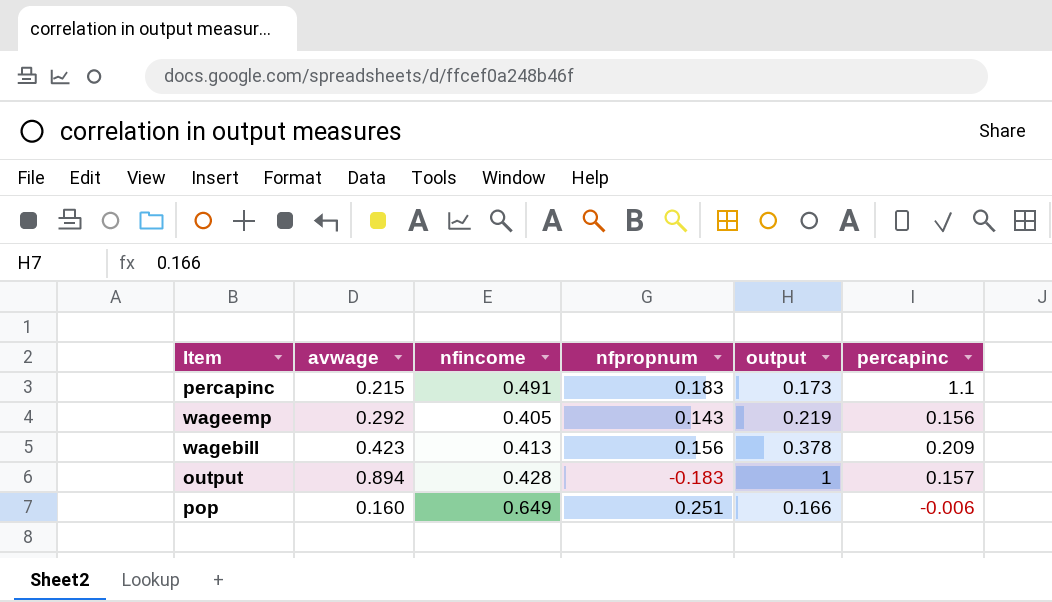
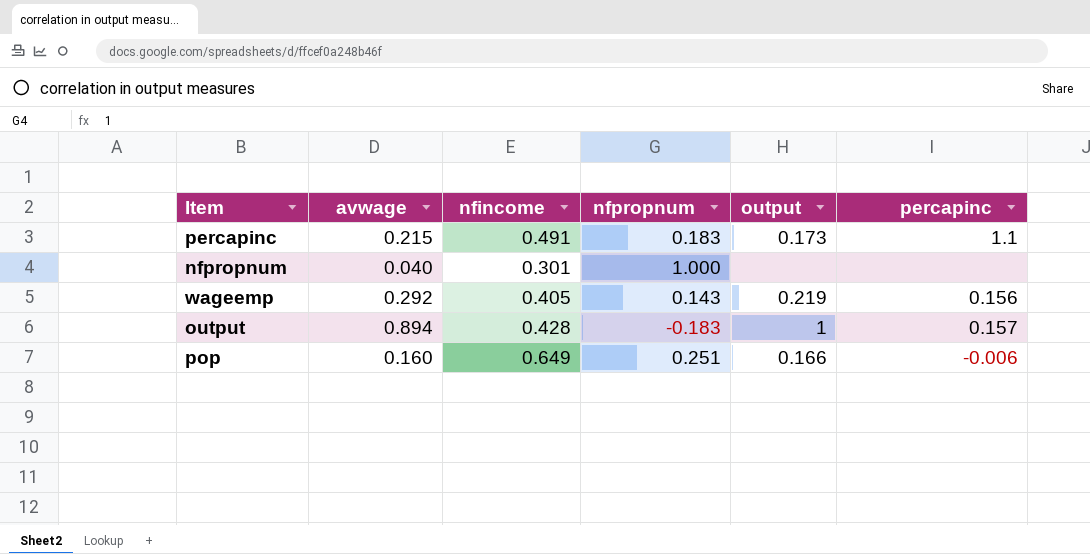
row wagebill: 0.423 | 0.413 | 0.156 | 0.378 | 0.209 -> none
row nfpropnum: none -> 0.040 | 0.301 | 1.000 | none | none

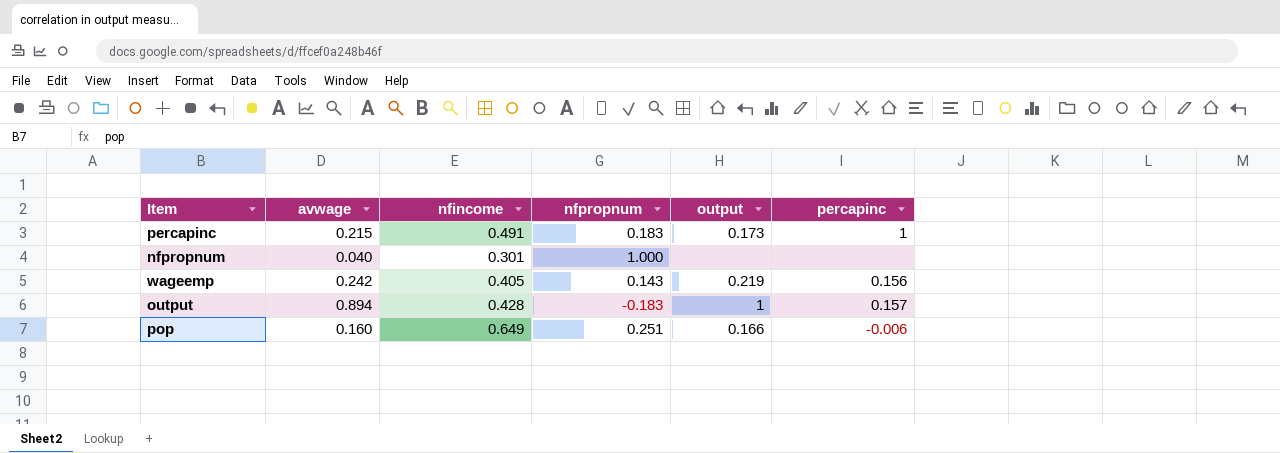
percapinc | percapinc: 1.1 -> 1
wageemp | avwage: 0.292 -> 0.242

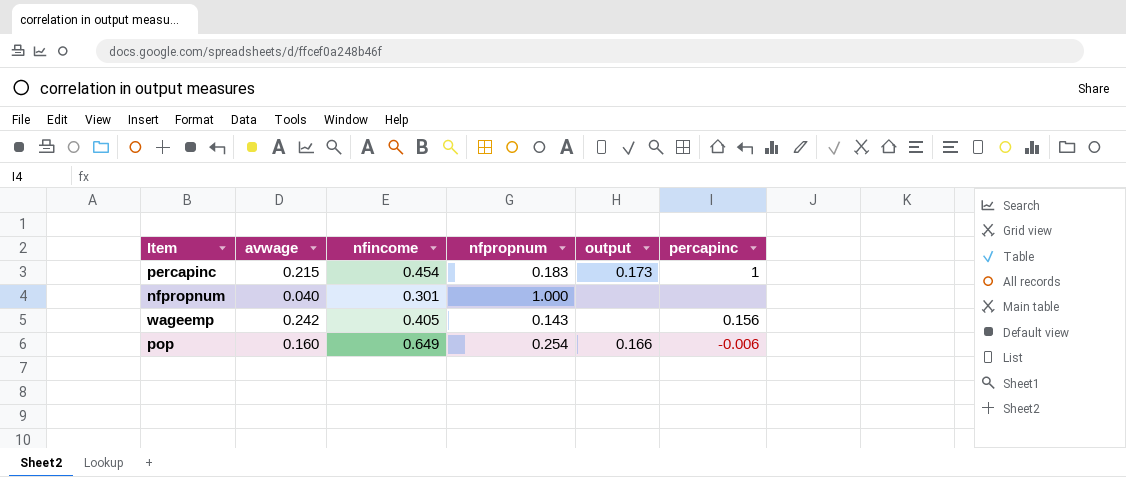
row output: 0.894 | 0.428 | -0.183 | 1 | 0.157 -> none
percapinc | nfincome: 0.491 -> 0.454
wageemp | output: 0.219 -> none
pop | nfpropnum: 0.251 -> 0.254

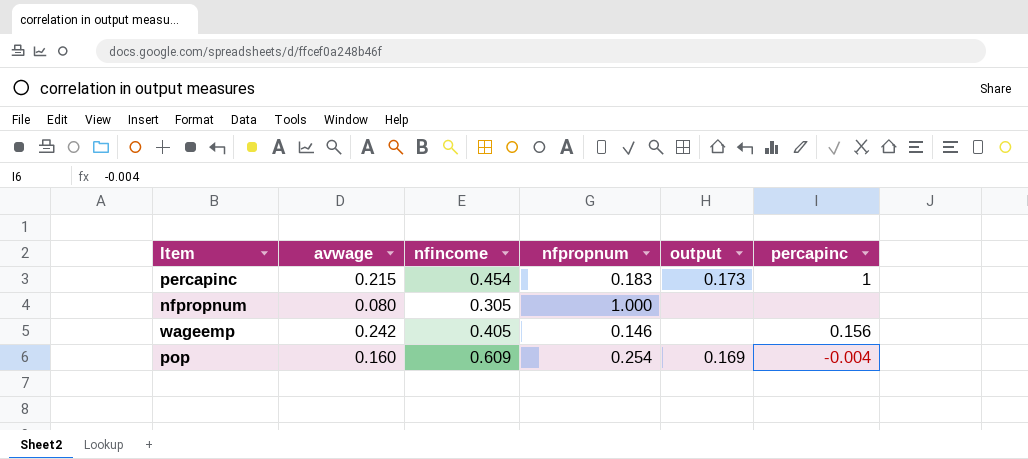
nfpropnum | avwage: 0.040 -> 0.080
nfpropnum | nfincome: 0.301 -> 0.305
wageemp | nfpropnum: 0.143 -> 0.146
pop | nfincome: 0.649 -> 0.609
pop | output: 0.166 -> 0.169
pop | percapinc: -0.006 -> -0.004

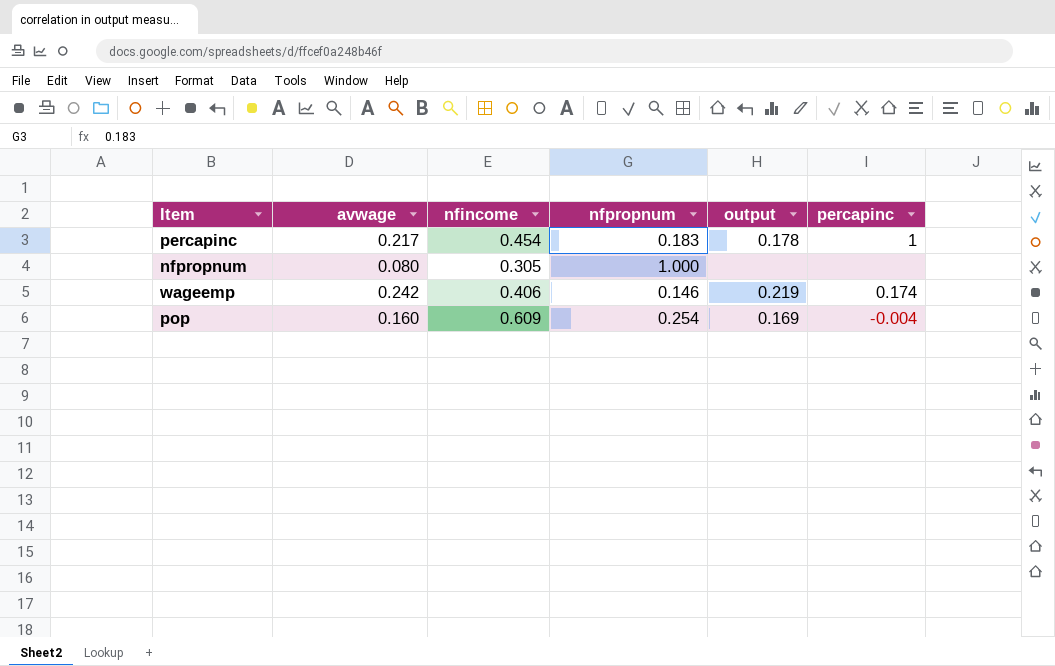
percapinc | avwage: 0.215 -> 0.217
percapinc | output: 0.173 -> 0.178
wageemp | nfincome: 0.405 -> 0.406
wageemp | output: none -> 0.219
wageemp | percapinc: 0.156 -> 0.174

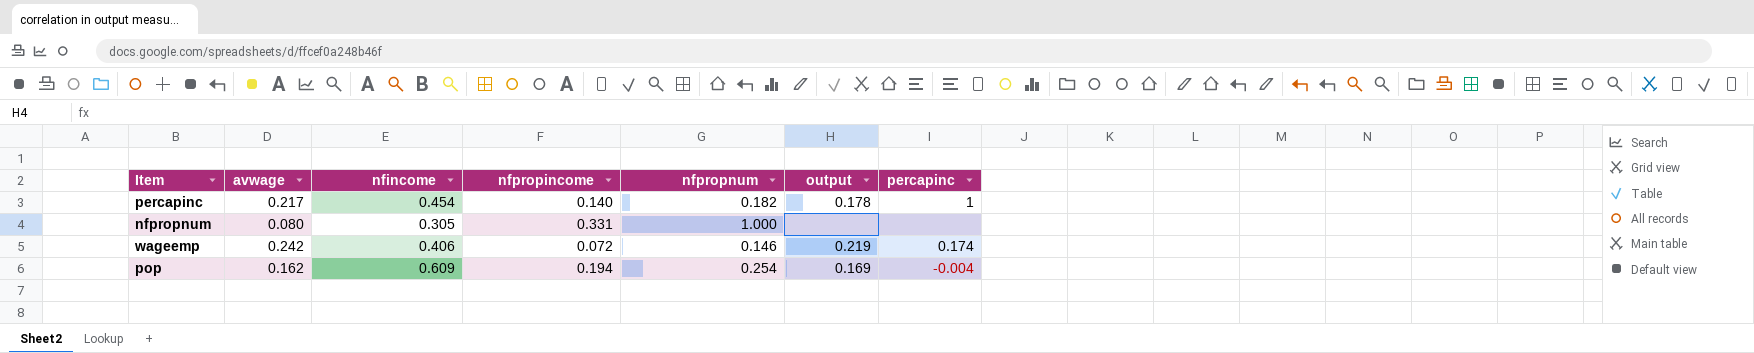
column nfpropincome | position: none -> 4
percapinc | nfpropnum: 0.183 -> 0.182
pop | avwage: 0.160 -> 0.162

